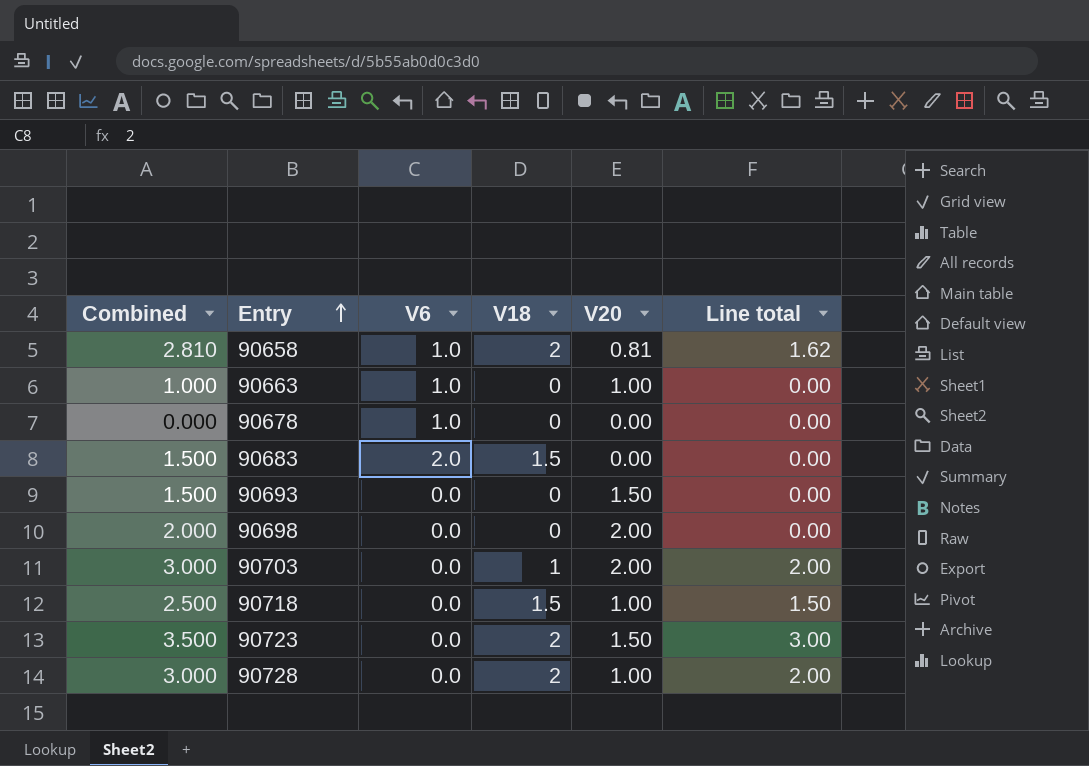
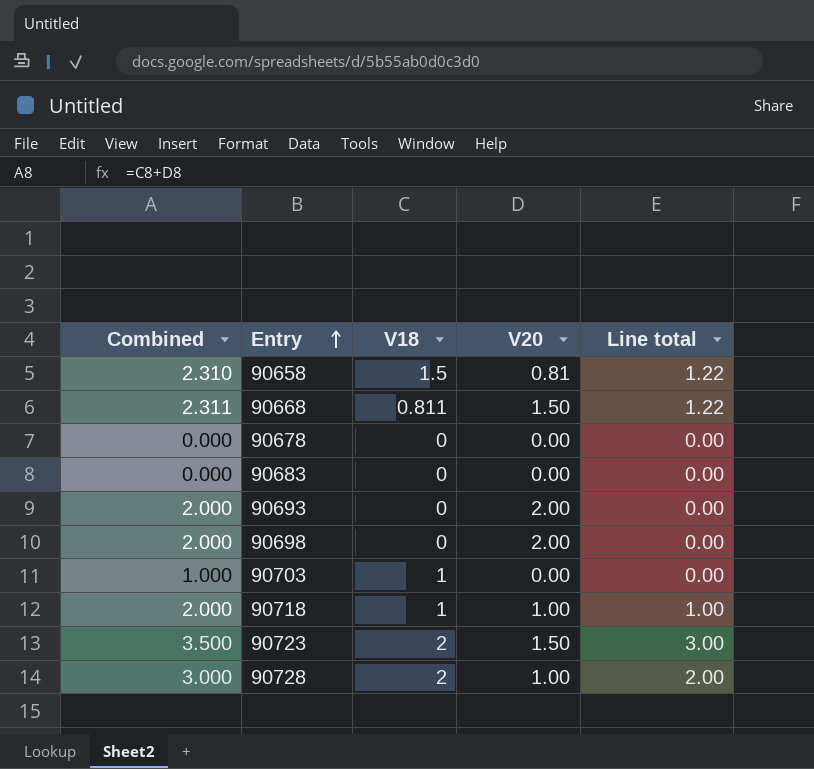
column V6 | position: 3 -> none
row 90663: 1.000 | 1.0 | 0 | 1.00 | 0.00 -> none
90658 | Combined: 2.810 -> 2.310
90658 | V18: 2 -> 1.5
90658 | Line total: 1.62 -> 1.22
row 90668: none -> 2.311 | 0.811 | 1.50 | 1.22
90683 | Combined: 1.500 -> 0.000
90683 | V18: 1.5 -> 0
90693 | Combined: 1.500 -> 2.000
90693 | V20: 1.50 -> 2.00
90703 | Combined: 3.000 -> 1.000
90703 | V20: 2.00 -> 0.00
90703 | Line total: 2.00 -> 0.00
90718 | Combined: 2.500 -> 2.000
90718 | V18: 1.5 -> 1
90718 | Line total: 1.50 -> 1.00

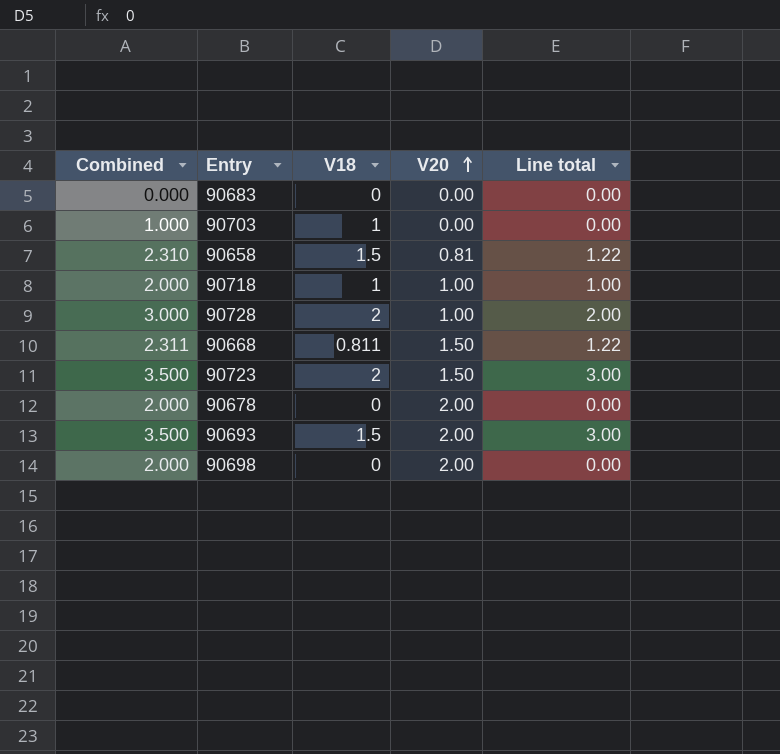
row order: Entry ascending -> V20 ascending
90678 | Combined: 0.000 -> 2.000
90678 | V20: 0.00 -> 2.00
90693 | Combined: 2.000 -> 3.500
90693 | V18: 0 -> 1.5
90693 | Line total: 0.00 -> 3.00

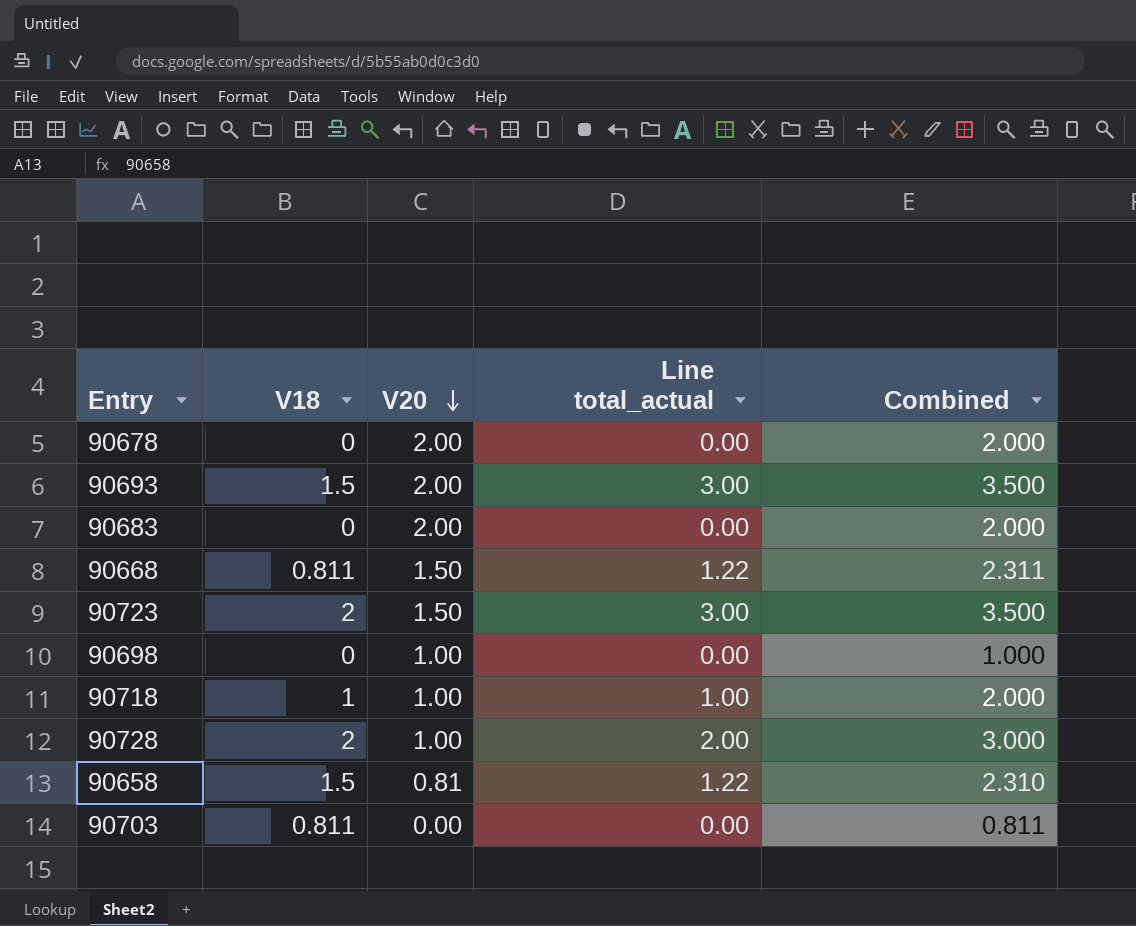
row order: V20 ascending -> V20 descending
column name: Line total -> Line total_actual
column Combined | position: 1 -> 5
90683 | V20: 0.00 -> 2.00
90683 | Combined: 0.000 -> 2.000
90698 | V20: 2.00 -> 1.00
90698 | Combined: 2.000 -> 1.000
90703 | V18: 1 -> 0.811
90703 | Combined: 1.000 -> 0.811

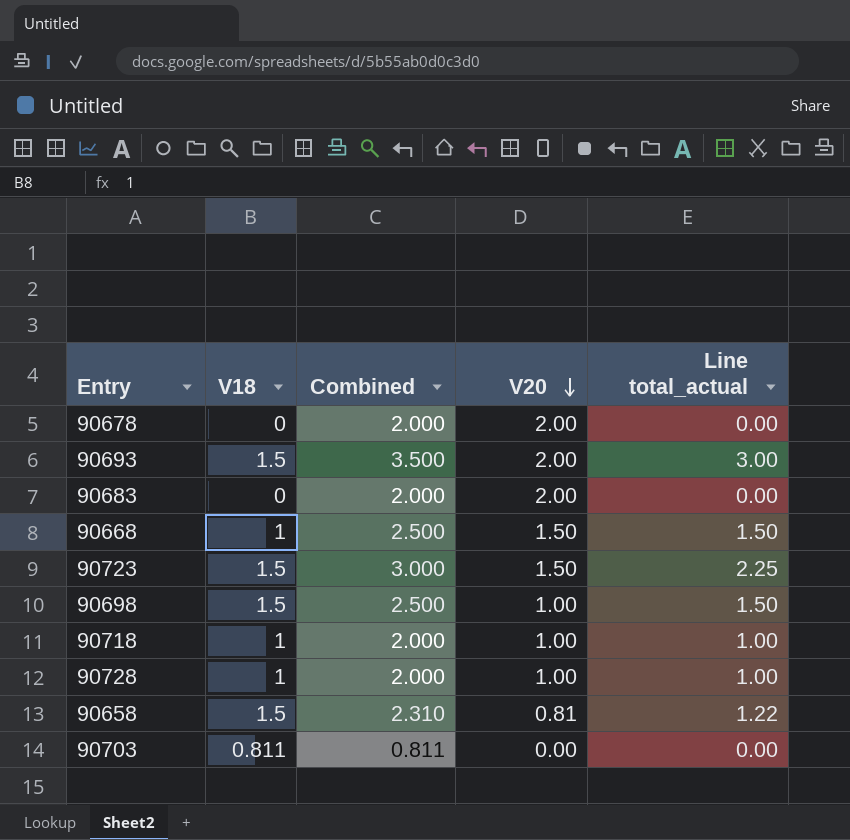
column Combined | position: 5 -> 3
90668 | V18: 0.811 -> 1
90668 | Combined: 2.311 -> 2.500
90668 | Line total_actual: 1.22 -> 1.50
90723 | V18: 2 -> 1.5
90723 | Combined: 3.500 -> 3.000
90723 | Line total_actual: 3.00 -> 2.25
90698 | V18: 0 -> 1.5
90698 | Combined: 1.000 -> 2.500
90698 | Line total_actual: 0.00 -> 1.50
90728 | V18: 2 -> 1
90728 | Combined: 3.000 -> 2.000
90728 | Line total_actual: 2.00 -> 1.00

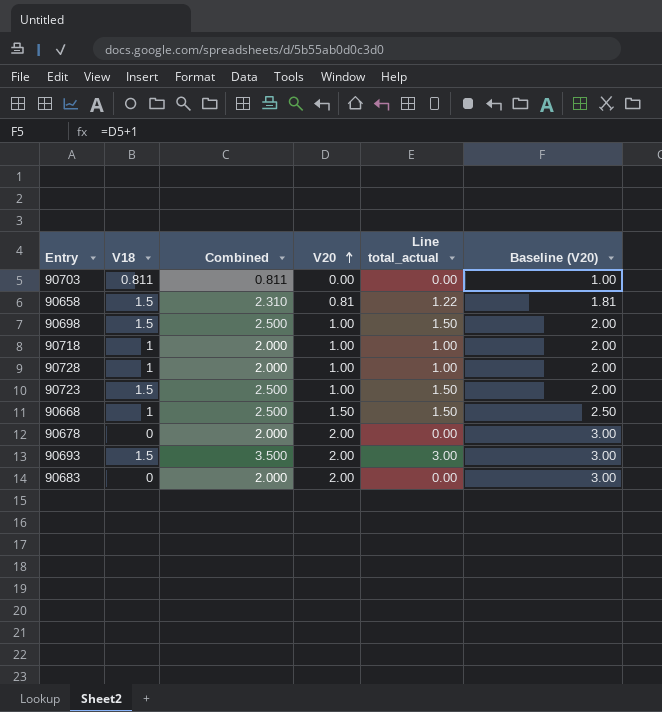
row order: V20 descending -> V20 ascending
column Baseline (V20) | formula: none -> [V20] + 1
90723 | Combined: 3.000 -> 2.500
90723 | V20: 1.50 -> 1.00
90723 | Line total_actual: 2.25 -> 1.50

